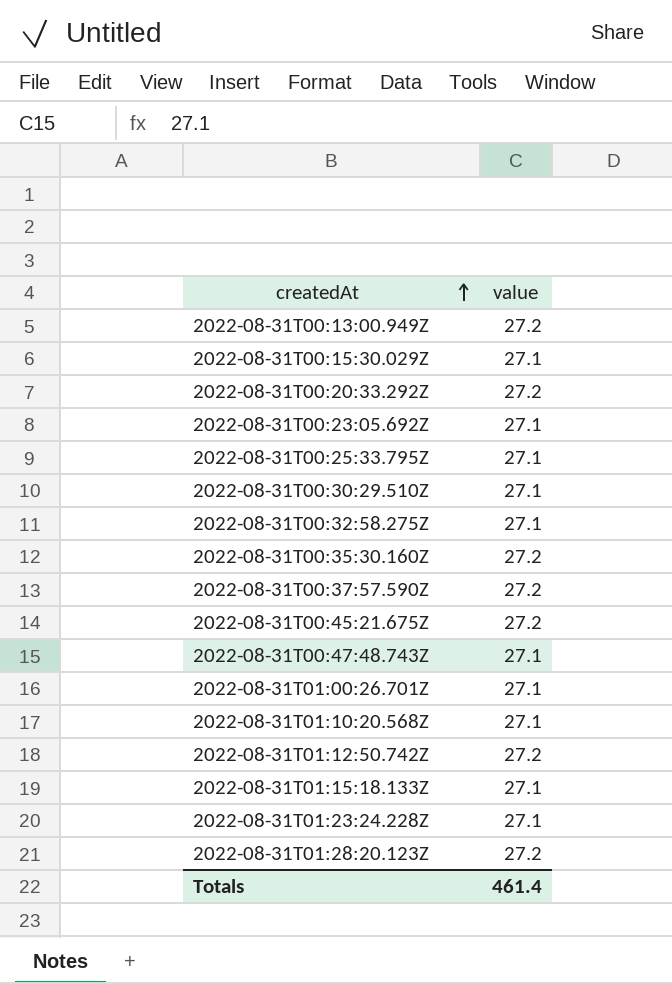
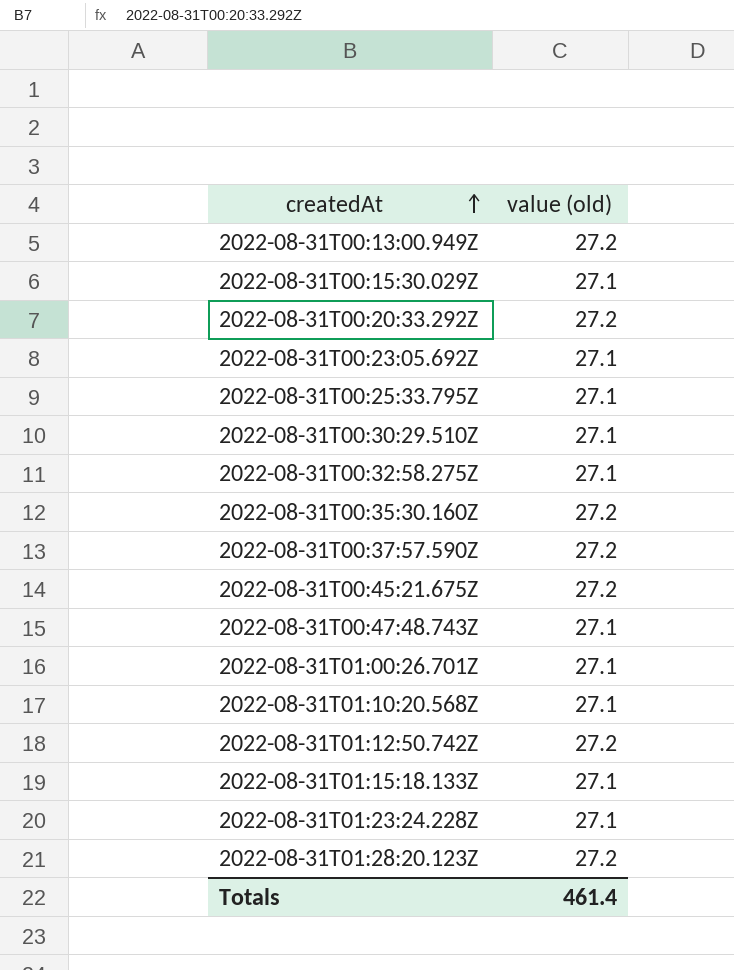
column name: value -> value (old)

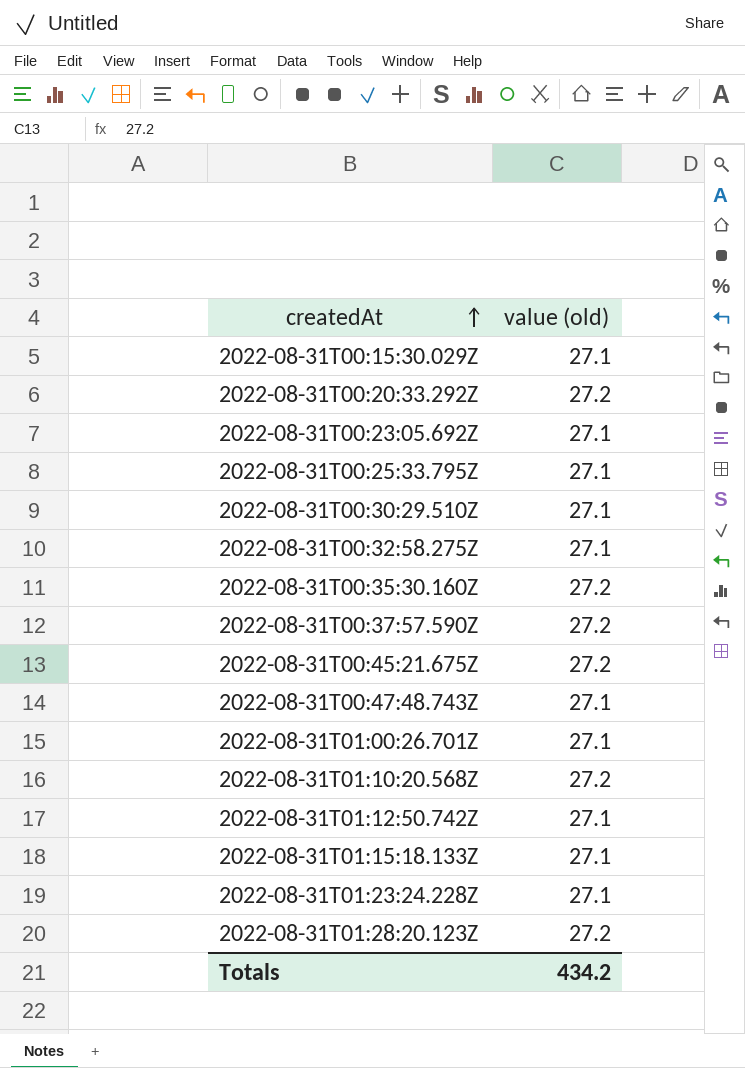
row 2022-08-31T00:13:00.949Z: 27.2 -> none
2022-08-31T01:10:20.568Z | value (old): 27.1 -> 27.2
2022-08-31T01:12:50.742Z | value (old): 27.2 -> 27.1
Totals | value (old): 461.4 -> 434.2

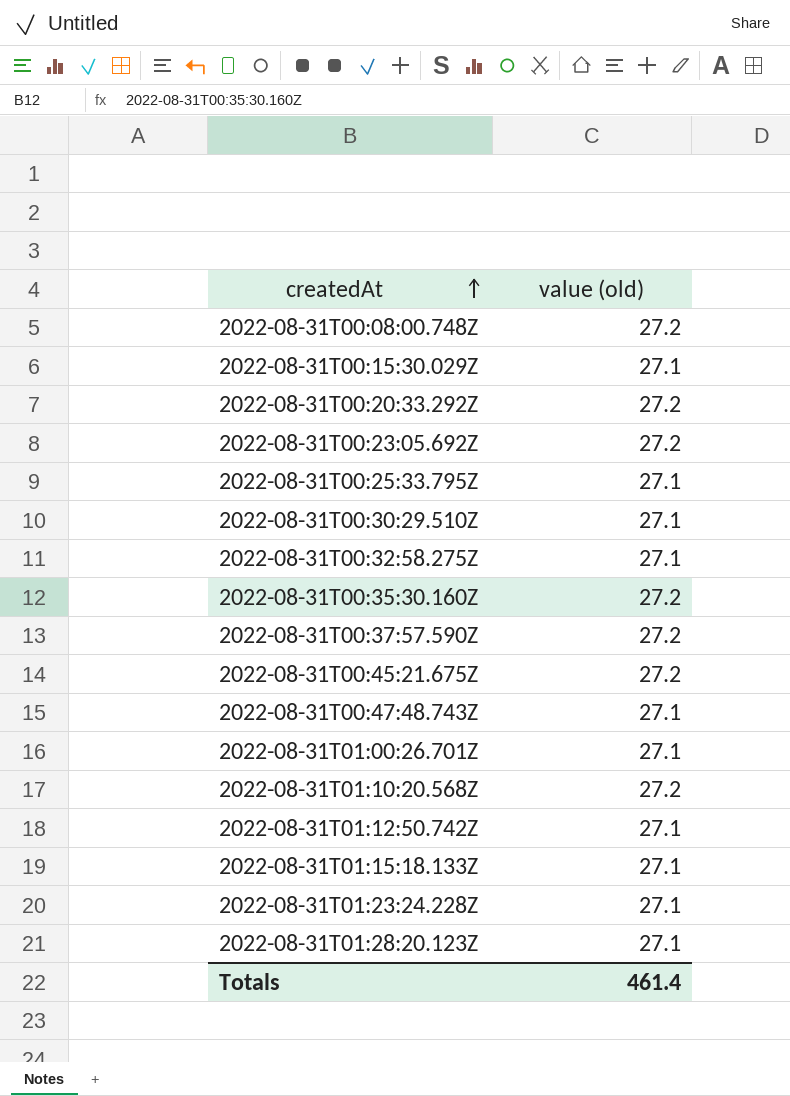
row 2022-08-31T00:08:00.748Z: none -> 27.2
2022-08-31T00:23:05.692Z | value (old): 27.1 -> 27.2
2022-08-31T01:28:20.123Z | value (old): 27.2 -> 27.1
Totals | value (old): 434.2 -> 461.4

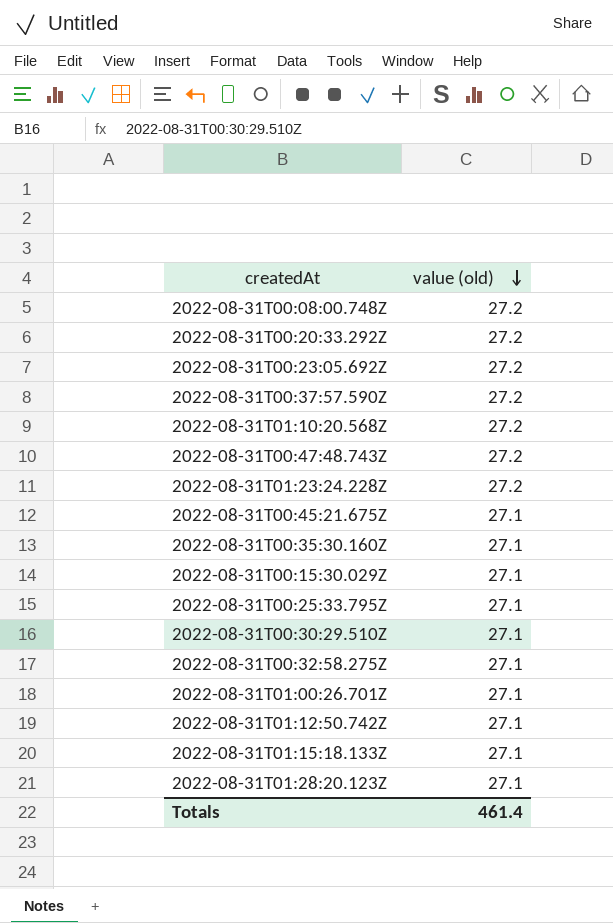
row order: createdAt ascending -> value (old) descending
2022-08-31T00:47:48.743Z | value (old): 27.1 -> 27.2
2022-08-31T01:23:24.228Z | value (old): 27.1 -> 27.2
2022-08-31T00:45:21.675Z | value (old): 27.2 -> 27.1
2022-08-31T00:35:30.160Z | value (old): 27.2 -> 27.1

